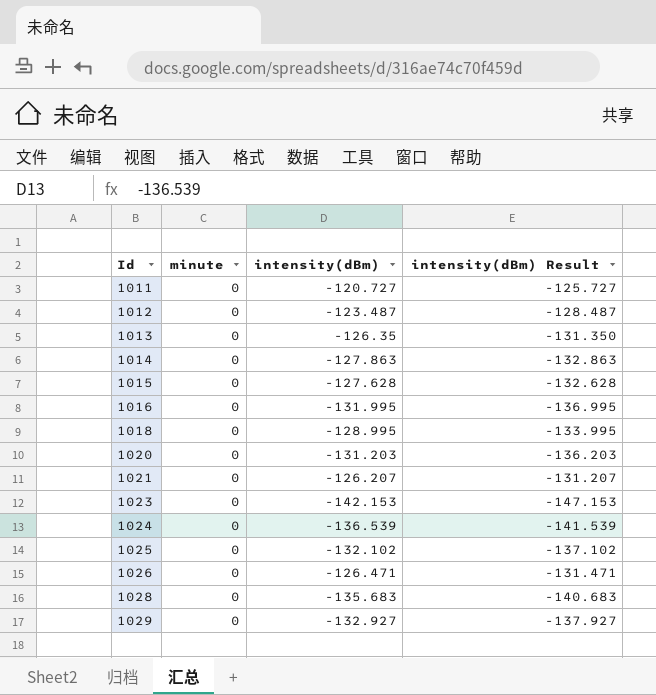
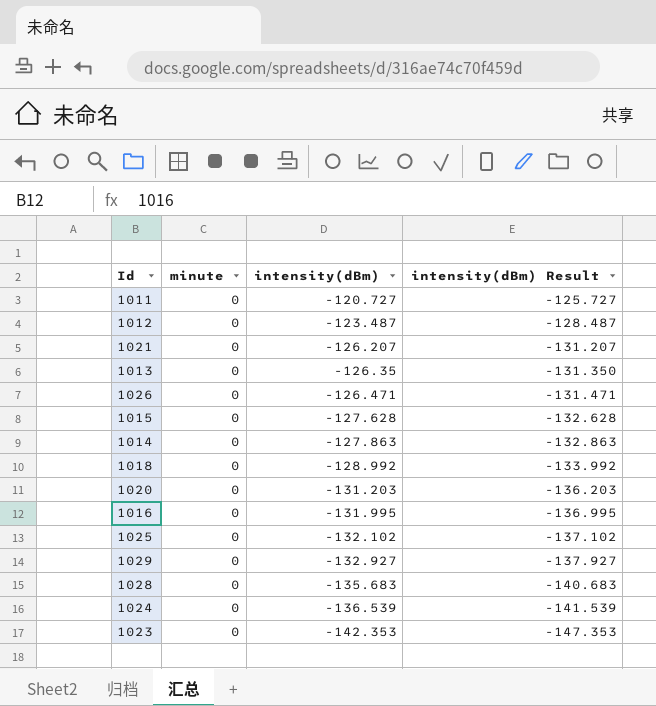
row order: Id ascending -> intensity(dBm) descending
1018 | intensity(dBm): -128.995 -> -128.992
1018 | intensity(dBm) Result: -133.995 -> -133.992
1023 | intensity(dBm): -142.153 -> -142.353
1023 | intensity(dBm) Result: -147.153 -> -147.353

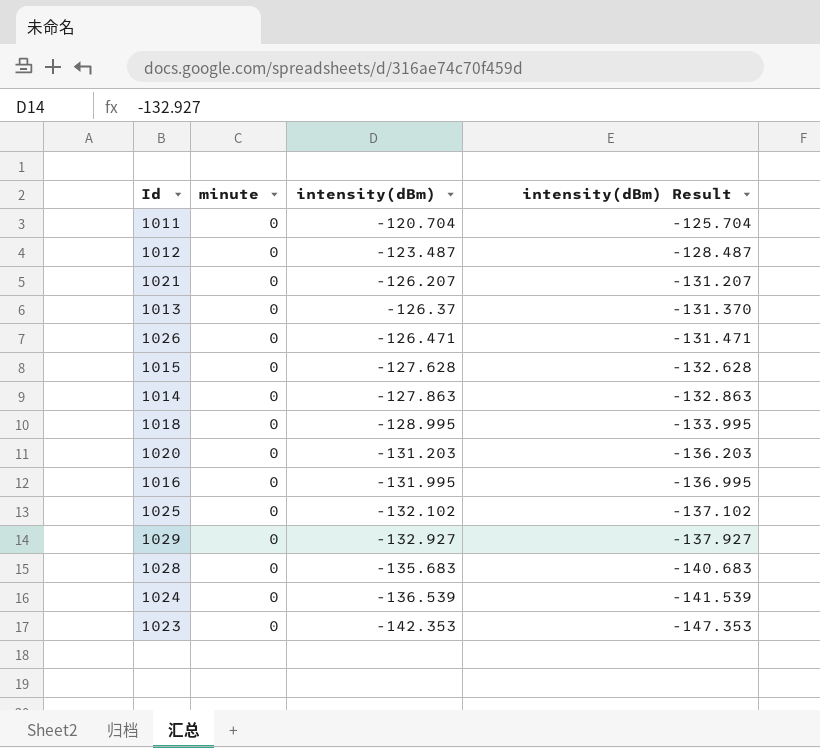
1011 | intensity(dBm): -120.727 -> -120.704
1011 | intensity(dBm) Result: -125.727 -> -125.704
1013 | intensity(dBm): -126.35 -> -126.37
1013 | intensity(dBm) Result: -131.350 -> -131.370
1018 | intensity(dBm): -128.992 -> -128.995
1018 | intensity(dBm) Result: -133.992 -> -133.995

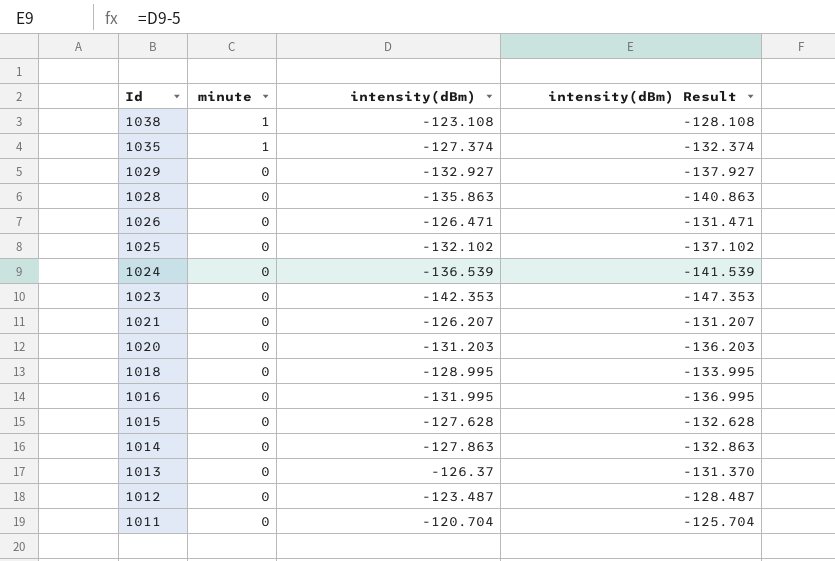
row order: intensity(dBm) descending -> Id descending
row 1038: none -> 1 | -123.108 | -128.108
row 1035: none -> 1 | -127.374 | -132.374
1028 | intensity(dBm): -135.683 -> -135.863
1028 | intensity(dBm) Result: -140.683 -> -140.863

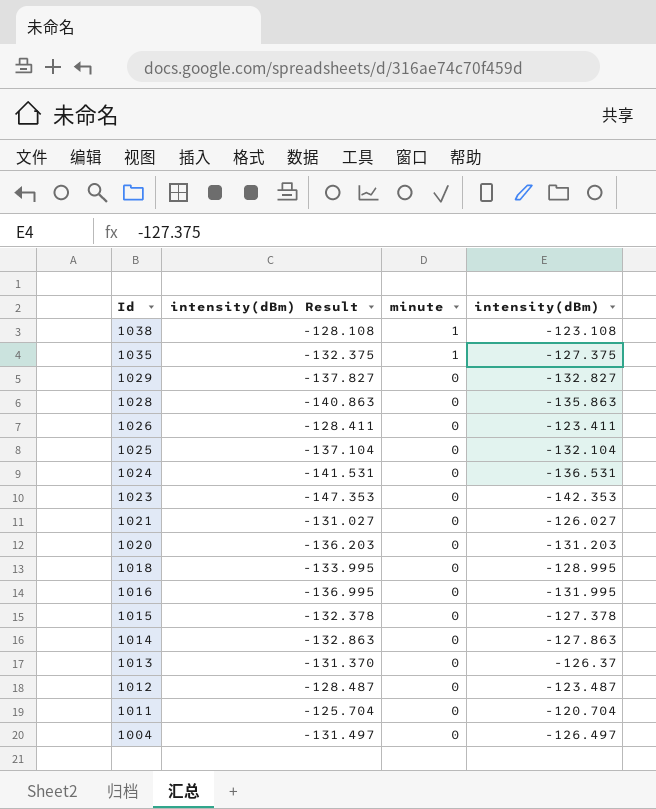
column intensity(dBm) Result | position: 4 -> 2
1035 | intensity(dBm) Result: -132.374 -> -132.375
1035 | intensity(dBm): -127.374 -> -127.375
1029 | intensity(dBm) Result: -137.927 -> -137.827
1029 | intensity(dBm): -132.927 -> -132.827
1026 | intensity(dBm) Result: -131.471 -> -128.411
1026 | intensity(dBm): -126.471 -> -123.411
1025 | intensity(dBm) Result: -137.102 -> -137.104
1025 | intensity(dBm): -132.102 -> -132.104
1024 | intensity(dBm) Result: -141.539 -> -141.531
1024 | intensity(dBm): -136.539 -> -136.531
1021 | intensity(dBm) Result: -131.207 -> -131.027
1021 | intensity(dBm): -126.207 -> -126.027
1015 | intensity(dBm) Result: -132.628 -> -132.378
1015 | intensity(dBm): -127.628 -> -127.378
row 1004: none -> -131.497 | 0 | -126.497

